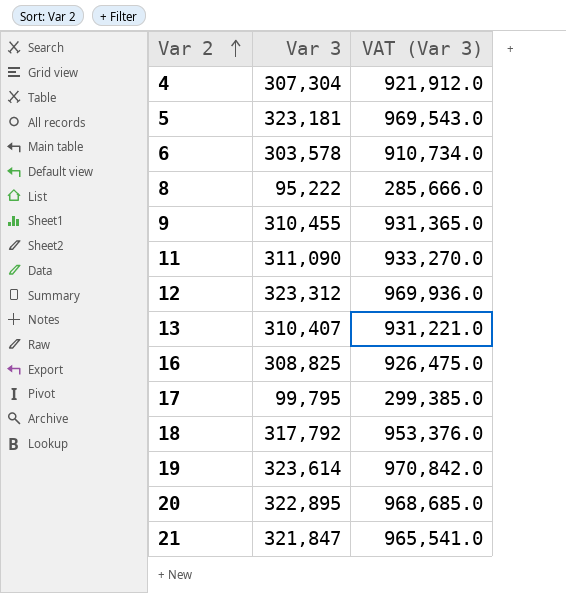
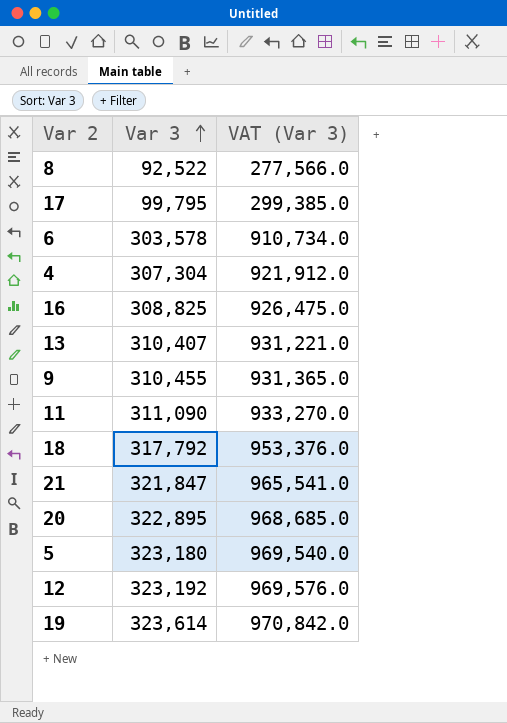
row order: Var 2 ascending -> Var 3 ascending
8 | Var 3: 95,222 -> 92,522
8 | VAT (Var 3): 285,666.0 -> 277,566.0
5 | Var 3: 323,181 -> 323,180
5 | VAT (Var 3): 969,543.0 -> 969,540.0
12 | Var 3: 323,312 -> 323,192
12 | VAT (Var 3): 969,936.0 -> 969,576.0

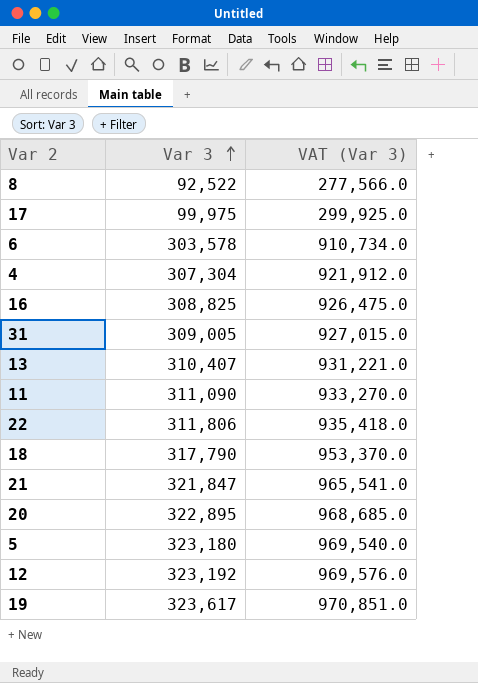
row 9: 310,455 | 931,365.0 -> none
17 | Var 3: 99,795 -> 99,975
17 | VAT (Var 3): 299,385.0 -> 299,925.0
row 31: none -> 309,005 | 927,015.0
row 22: none -> 311,806 | 935,418.0
18 | Var 3: 317,792 -> 317,790
18 | VAT (Var 3): 953,376.0 -> 953,370.0
19 | Var 3: 323,614 -> 323,617
19 | VAT (Var 3): 970,842.0 -> 970,851.0

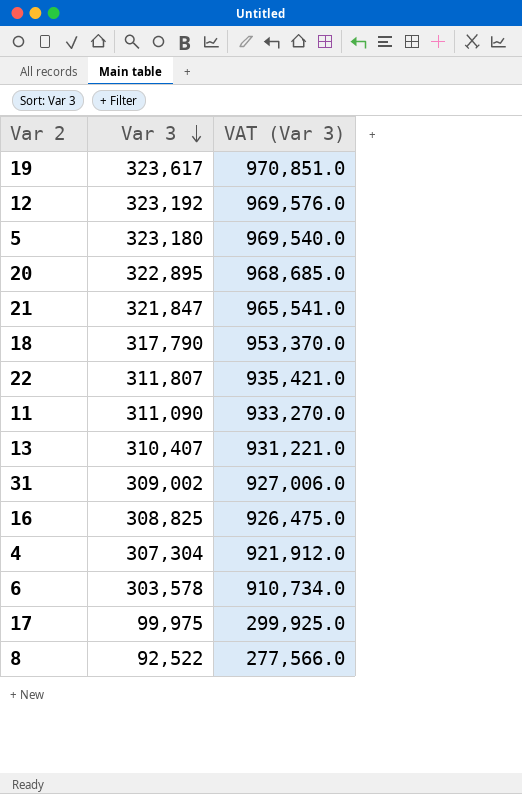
row order: Var 3 ascending -> Var 3 descending
22 | Var 3: 311,806 -> 311,807
22 | VAT (Var 3): 935,418.0 -> 935,421.0
31 | Var 3: 309,005 -> 309,002
31 | VAT (Var 3): 927,015.0 -> 927,006.0

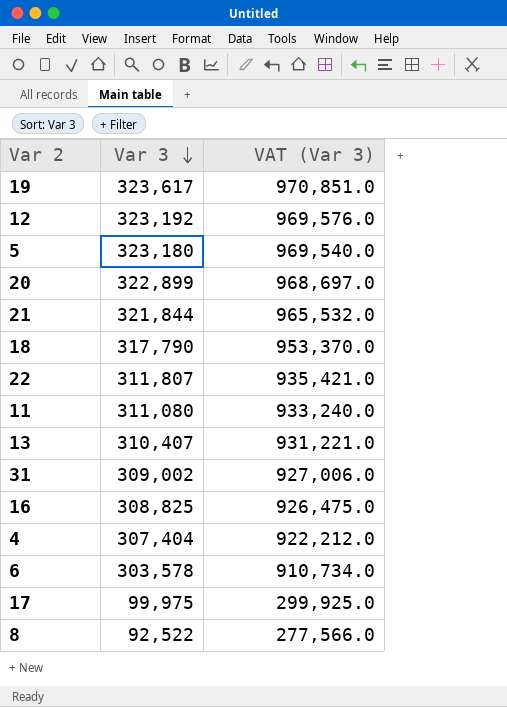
20 | Var 3: 322,895 -> 322,899
20 | VAT (Var 3): 968,685.0 -> 968,697.0
21 | Var 3: 321,847 -> 321,844
21 | VAT (Var 3): 965,541.0 -> 965,532.0
11 | Var 3: 311,090 -> 311,080
11 | VAT (Var 3): 933,270.0 -> 933,240.0
4 | Var 3: 307,304 -> 307,404
4 | VAT (Var 3): 921,912.0 -> 922,212.0

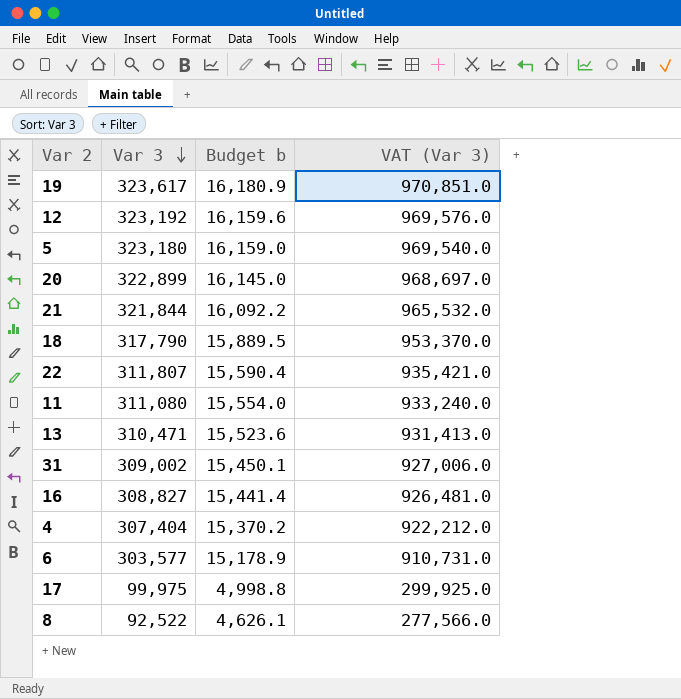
column Budget b | formula: none -> [Var 3] * 0.05
13 | Var 3: 310,407 -> 310,471
13 | VAT (Var 3): 931,221.0 -> 931,413.0
16 | Var 3: 308,825 -> 308,827
16 | VAT (Var 3): 926,475.0 -> 926,481.0
6 | Var 3: 303,578 -> 303,577
6 | VAT (Var 3): 910,734.0 -> 910,731.0

